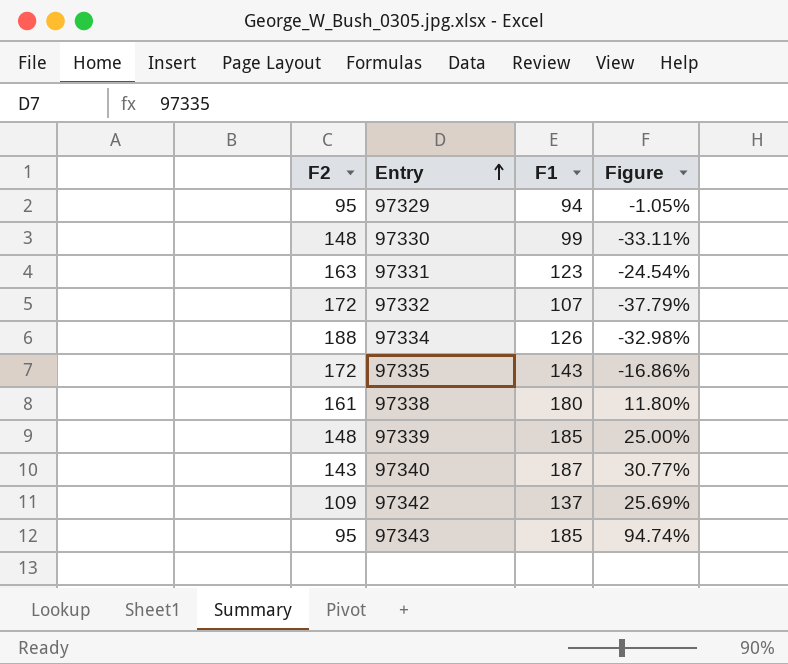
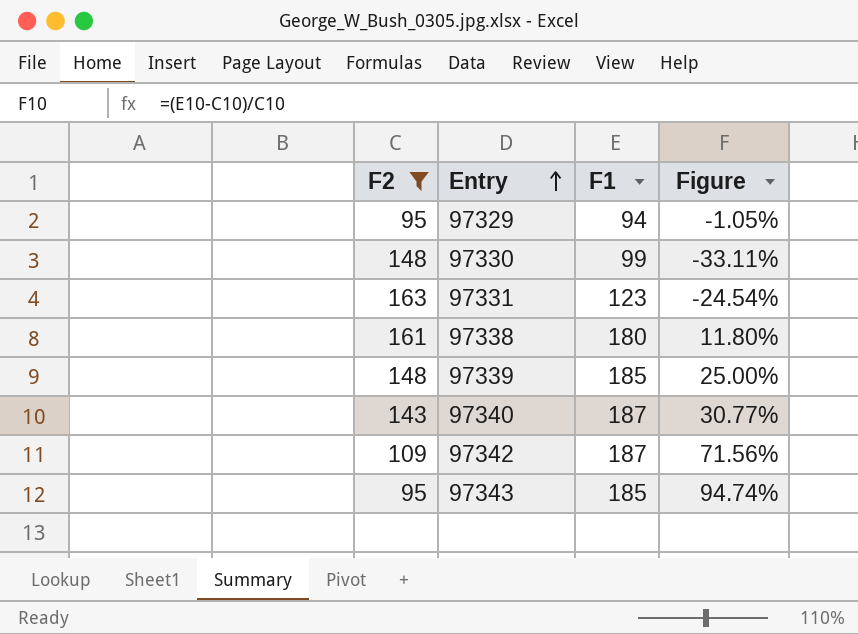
filter: none -> F2 <= 163
97342 | F1: 137 -> 187
97342 | Figure: 25.69% -> 71.56%

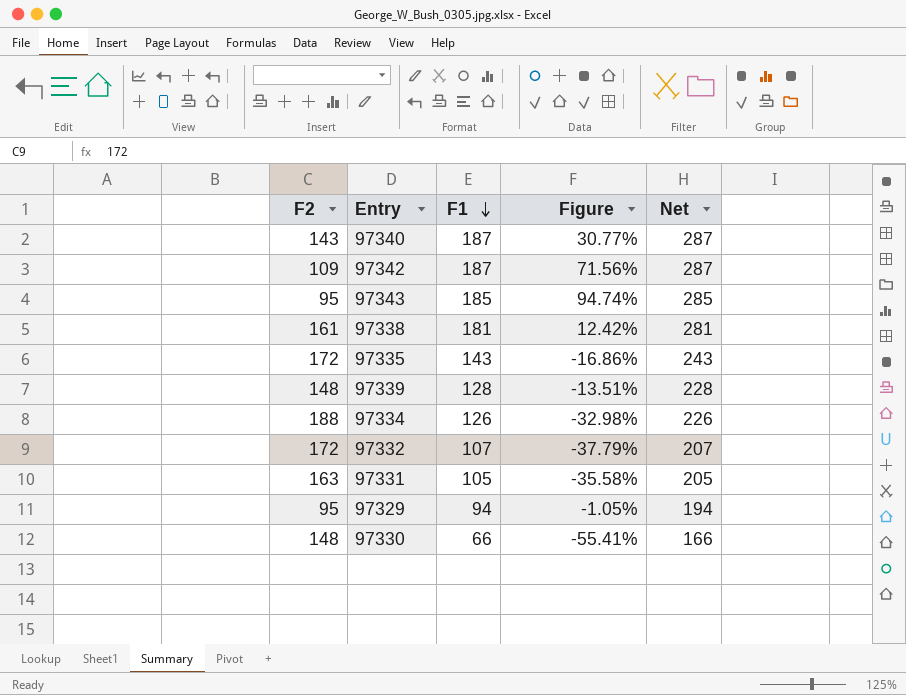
filter: F2 <= 163 -> none
row order: Entry ascending -> F1 descending
column Net | formula: none -> [F1] + 100
97338 | F1: 180 -> 181
97338 | Figure: 11.80% -> 12.42%
97339 | F1: 185 -> 128
97339 | Figure: 25.00% -> -13.51%
97331 | F1: 123 -> 105
97331 | Figure: -24.54% -> -35.58%
97330 | F1: 99 -> 66
97330 | Figure: -33.11% -> -55.41%

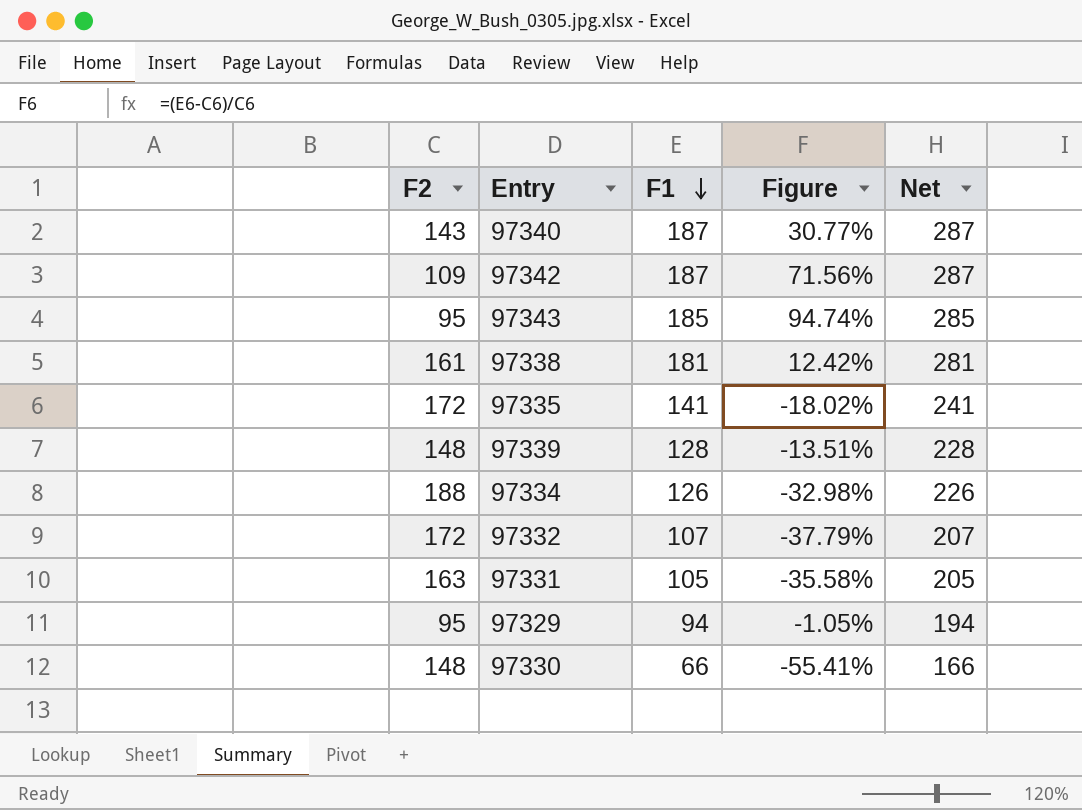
97335 | F1: 143 -> 141
97335 | Figure: -16.86% -> -18.02%
97335 | Net: 243 -> 241

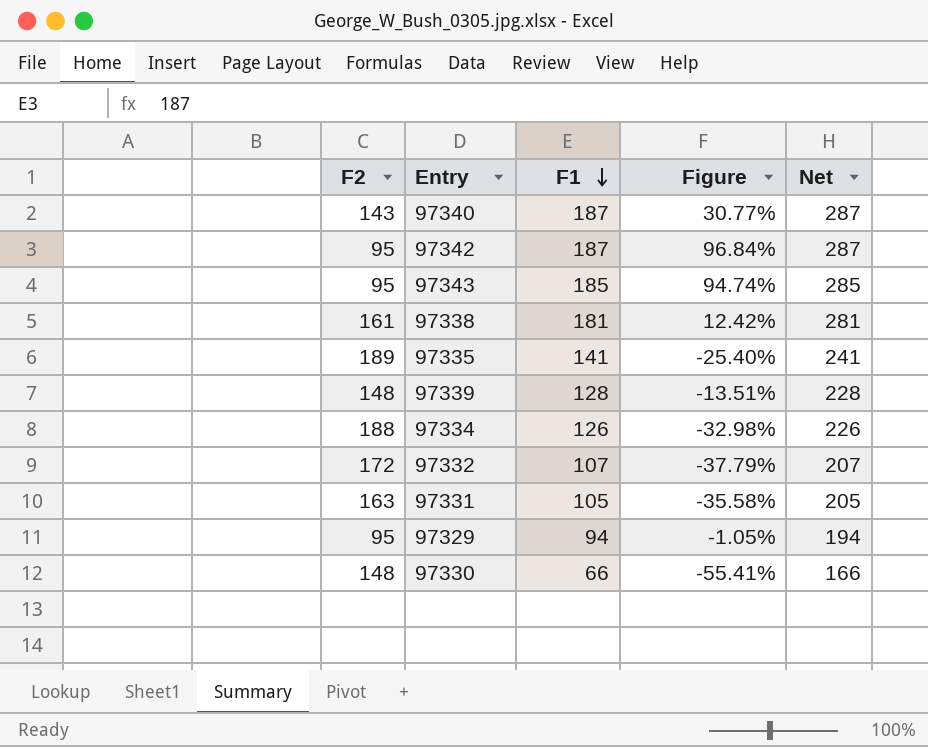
97342 | F2: 109 -> 95
97342 | Figure: 71.56% -> 96.84%
97335 | F2: 172 -> 189
97335 | Figure: -18.02% -> -25.40%

